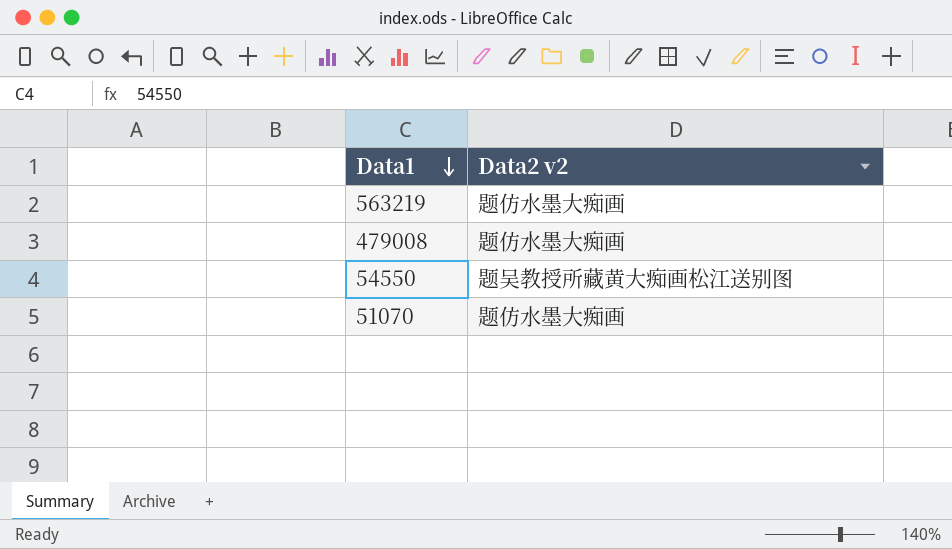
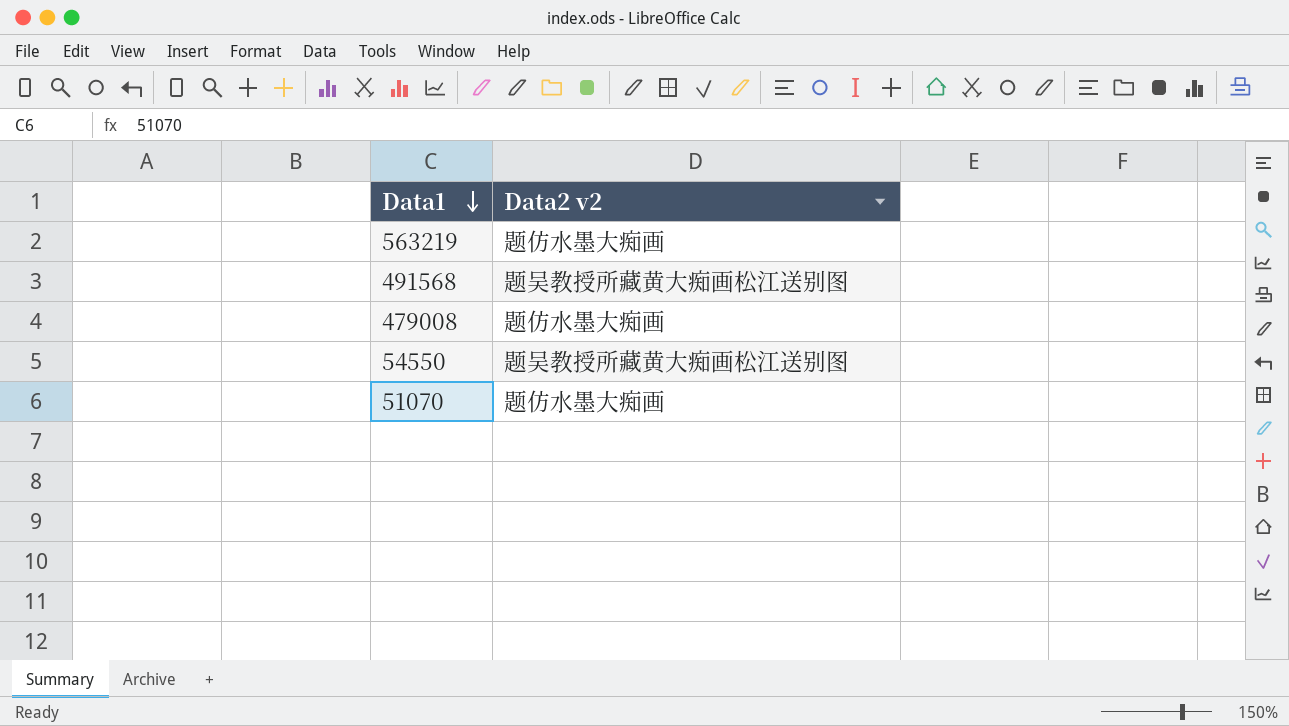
row 491568: none -> 题吴教授所藏黄大痴画松江送别图

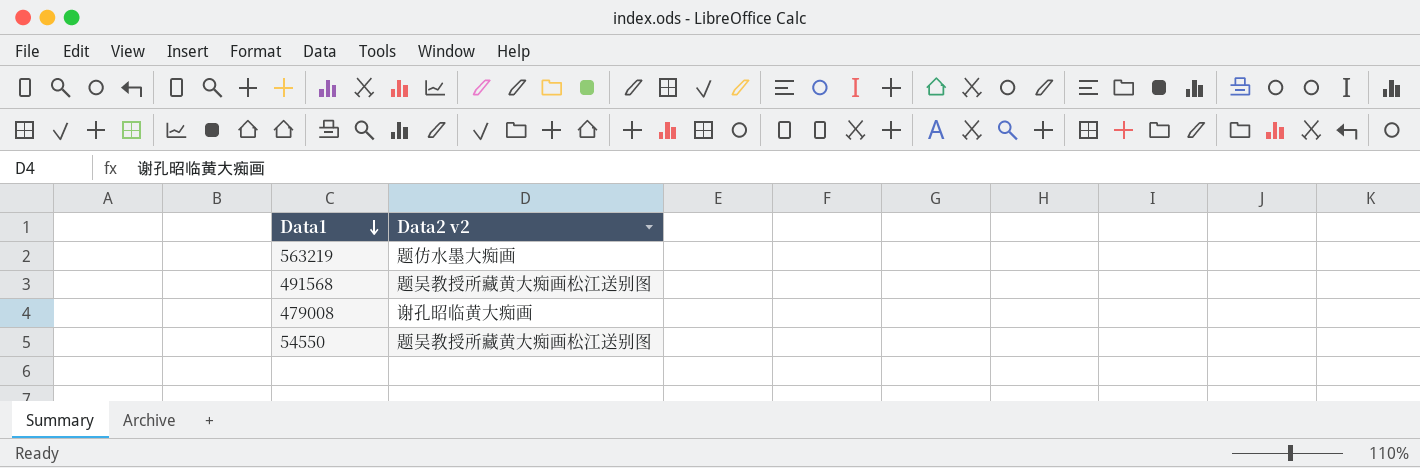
row 51070: 题仿水墨大痴画 -> none
479008 | Data2 v2: 题仿水墨大痴画 -> 谢孔昭临黄大痴画

